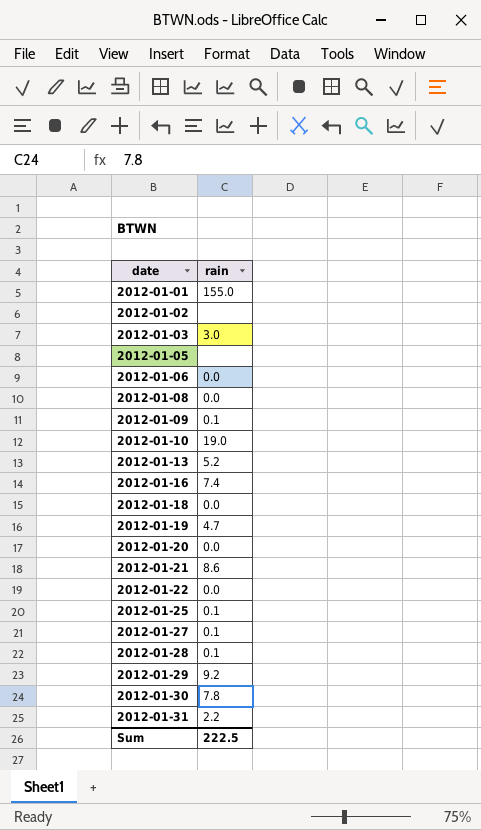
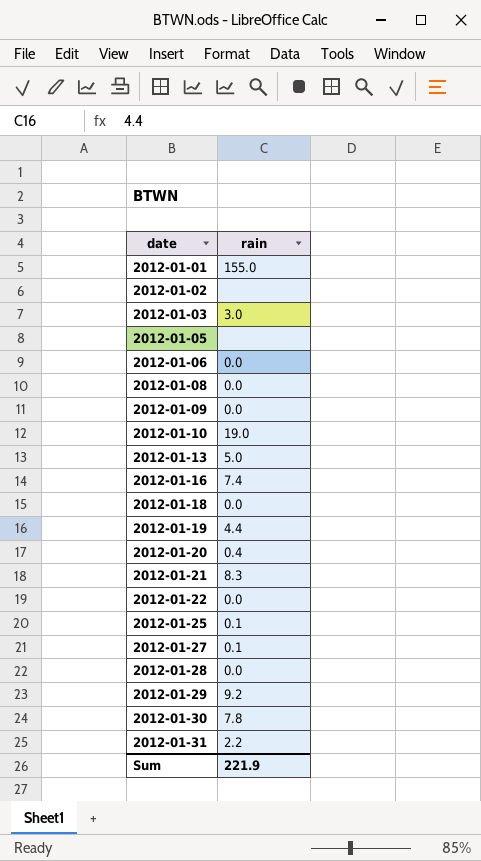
2012-01-09 | rain: 0.1 -> 0.0
2012-01-13 | rain: 5.2 -> 5.0
2012-01-19 | rain: 4.7 -> 4.4
2012-01-20 | rain: 0.0 -> 0.4
2012-01-21 | rain: 8.6 -> 8.3
2012-01-28 | rain: 0.1 -> 0.0
Sum | rain: 222.5 -> 221.9

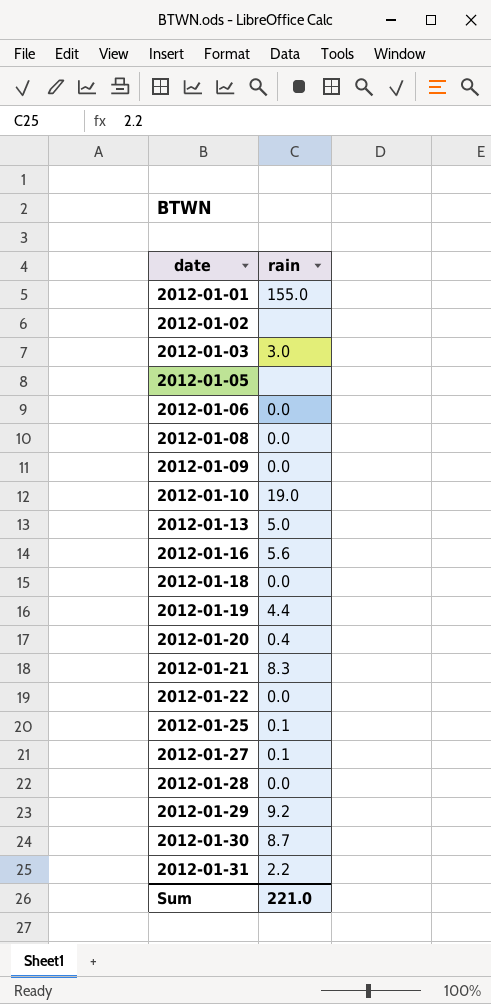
2012-01-16 | rain: 7.4 -> 5.6
2012-01-30 | rain: 7.8 -> 8.7
Sum | rain: 221.9 -> 221.0

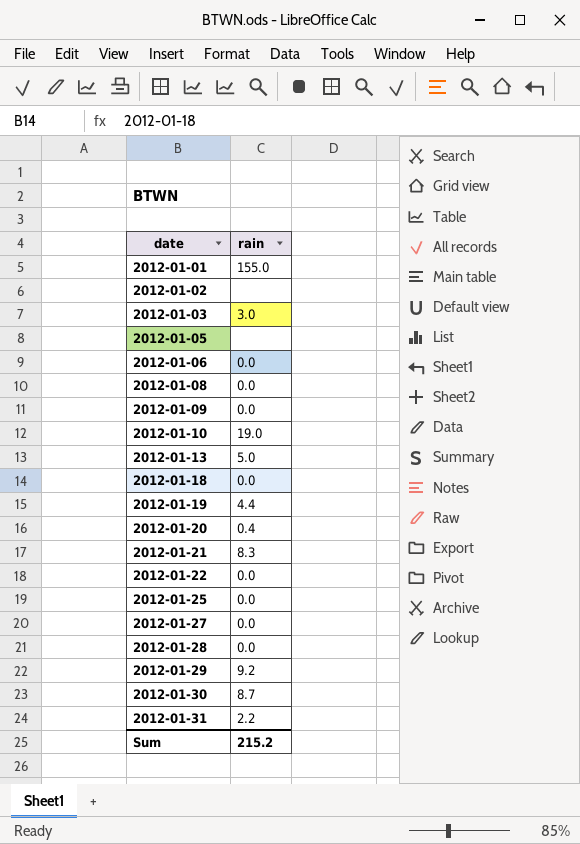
row 2012-01-16: 5.6 -> none
2012-01-25 | rain: 0.1 -> 0.0
2012-01-27 | rain: 0.1 -> 0.0
Sum | rain: 221.0 -> 215.2

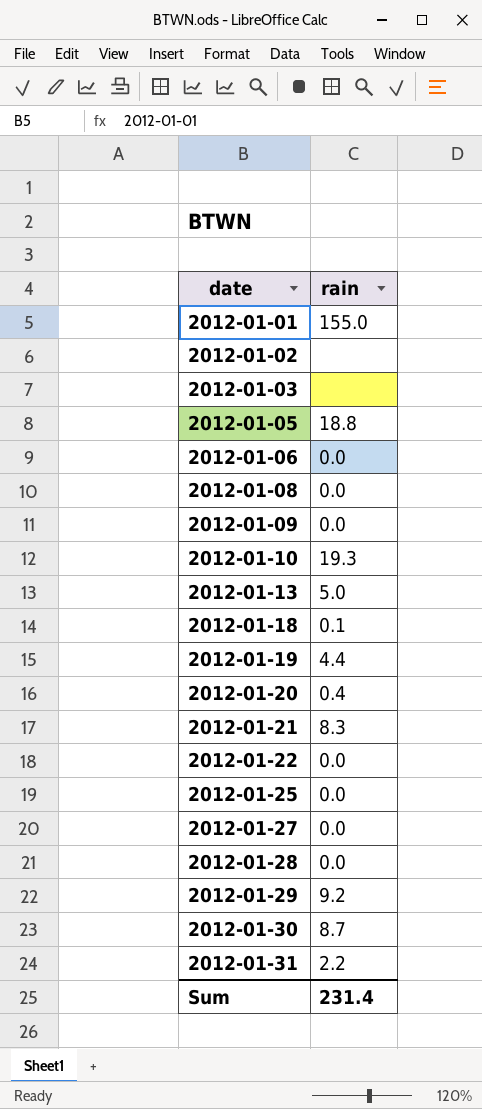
2012-01-03 | rain: 3.0 -> none
2012-01-05 | rain: none -> 18.8
2012-01-10 | rain: 19.0 -> 19.3
2012-01-18 | rain: 0.0 -> 0.1
Sum | rain: 215.2 -> 231.4

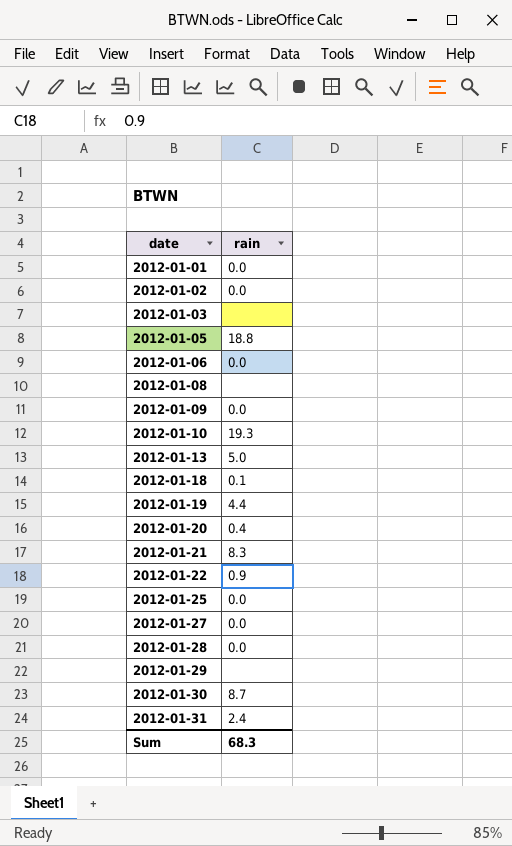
2012-01-01 | rain: 155.0 -> 0.0
2012-01-02 | rain: none -> 0.0
2012-01-08 | rain: 0.0 -> none
2012-01-22 | rain: 0.0 -> 0.9
2012-01-29 | rain: 9.2 -> none
2012-01-31 | rain: 2.2 -> 2.4
Sum | rain: 231.4 -> 68.3

